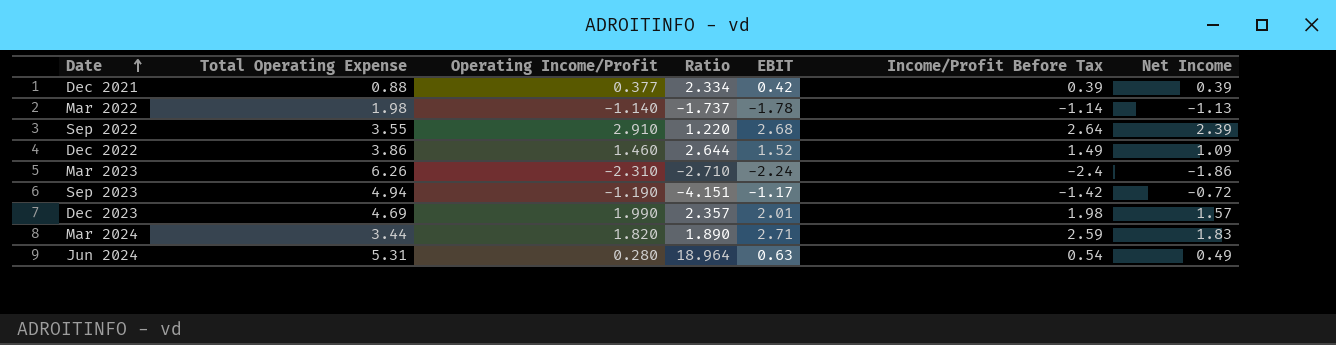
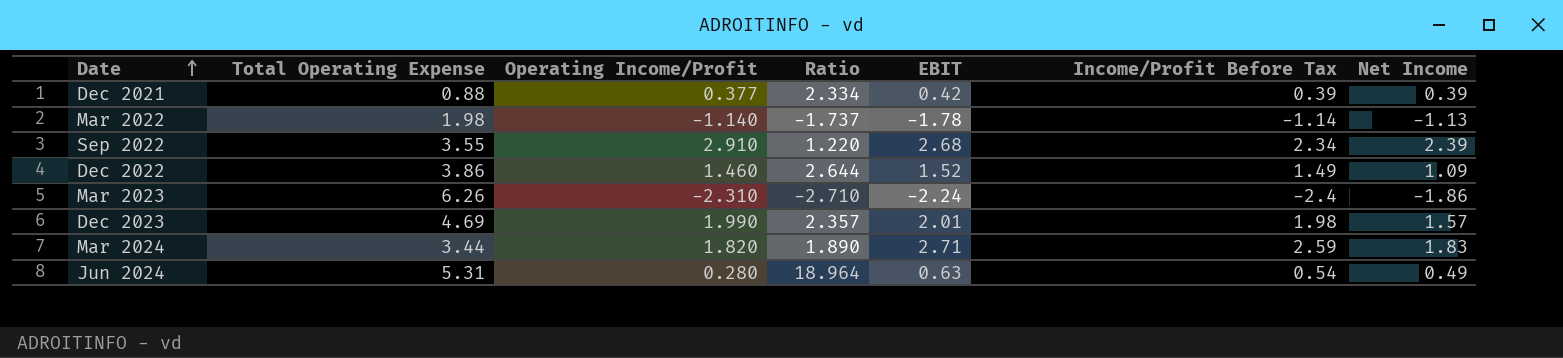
row Sep 2023: 4.94 | -1.190 | -4.151 | -1.17 | -1.42 | -0.72 -> none
Sep 2022 | Income/Profit Before Tax: 2.64 -> 2.34

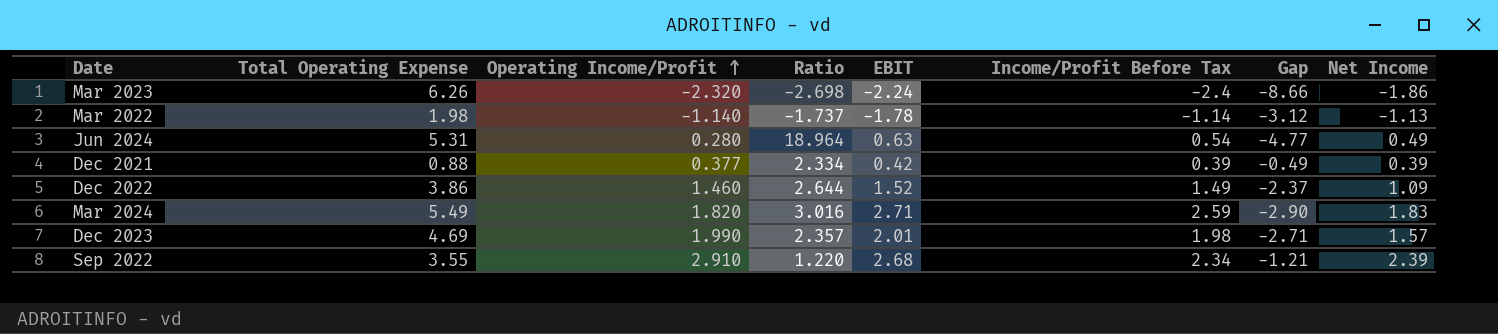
row order: Date ascending -> Operating Income/Profit ascending
column Gap | formula: none -> [Income/Profit Before Tax] - [Total Operating Expense]
Mar 2023 | Operating Income/Profit: -2.310 -> -2.320
Mar 2023 | Ratio: -2.710 -> -2.698
Mar 2024 | Total Operating Expense: 3.44 -> 5.49
Mar 2024 | Ratio: 1.890 -> 3.016

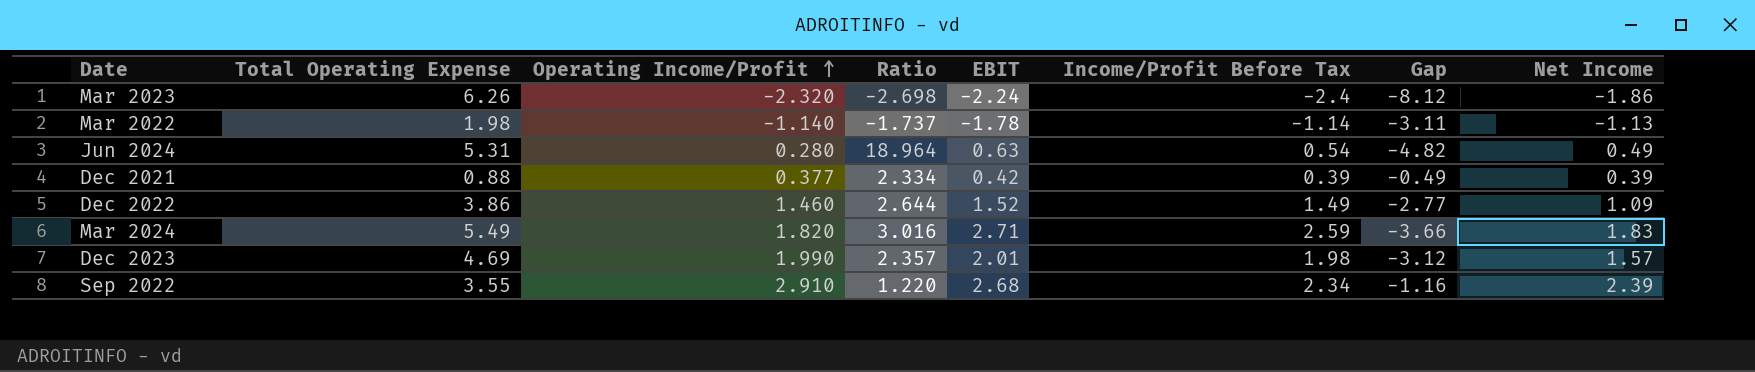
column Gap | formula: [Income/Profit Before Tax] - [Total Operating Expense] -> [Net Income] - [Total Operating Expense]

